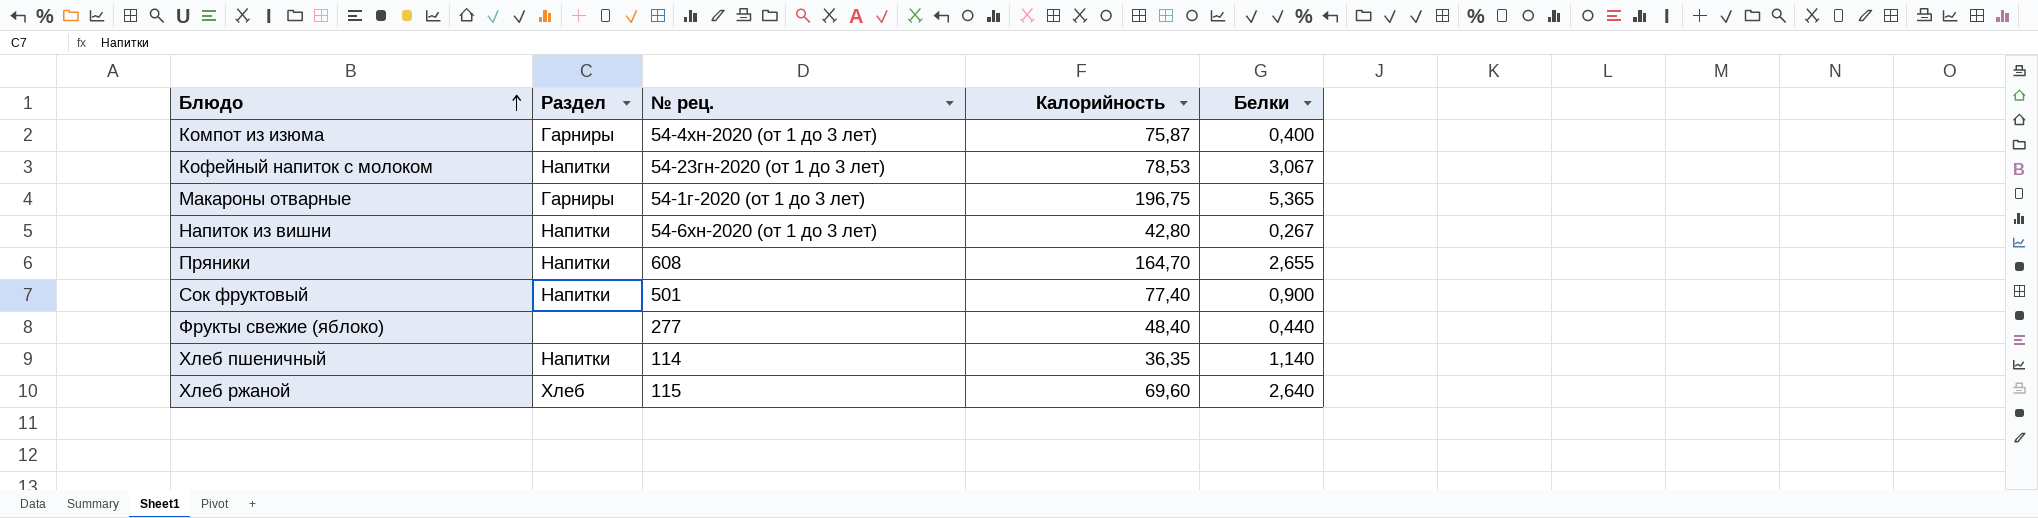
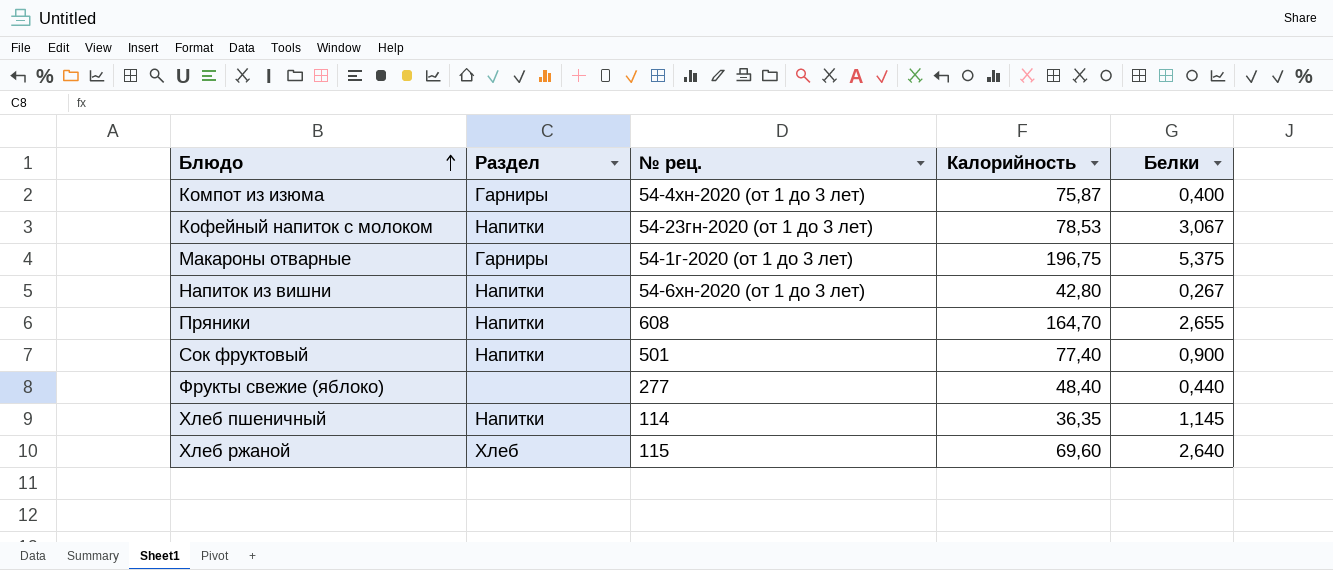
Макароны отварные | Белки: 5,365 -> 5,375
Хлеб пшеничный | Белки: 1,140 -> 1,145

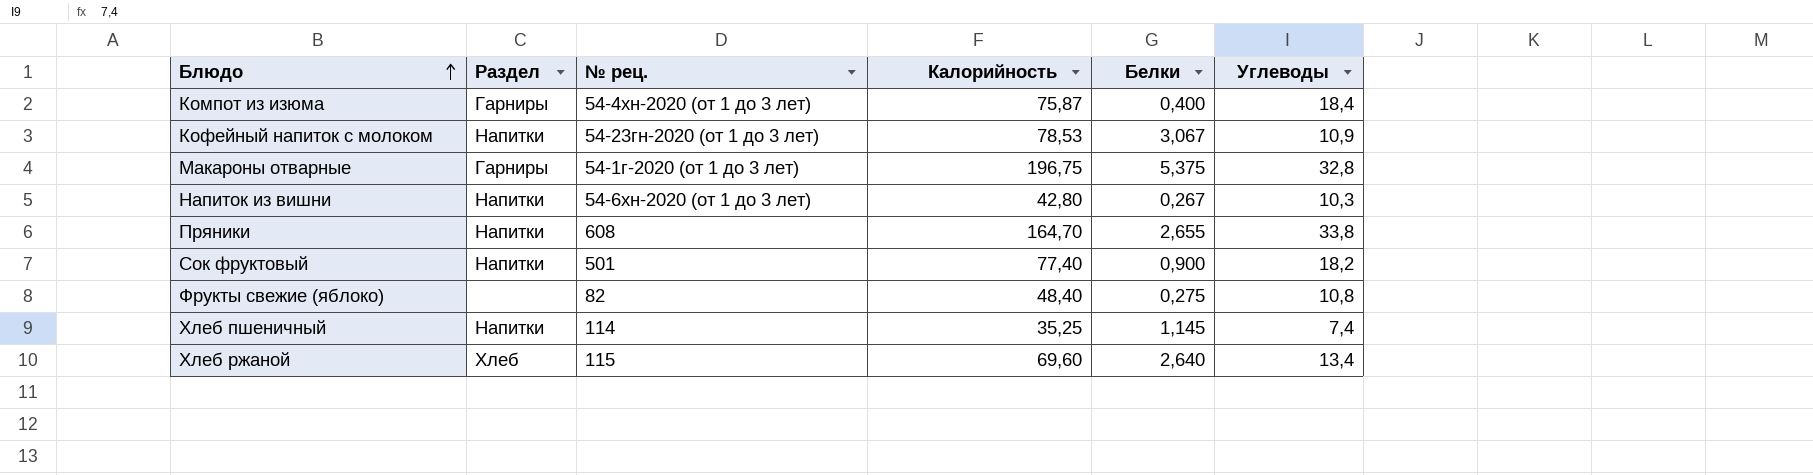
column Углеводы | position: none -> 6
Фрукты свежие (яблоко) | № рец.: 277 -> 82
Фрукты свежие (яблоко) | Белки: 0,440 -> 0,275
Хлеб пшеничный | Калорийность: 36,35 -> 35,25

